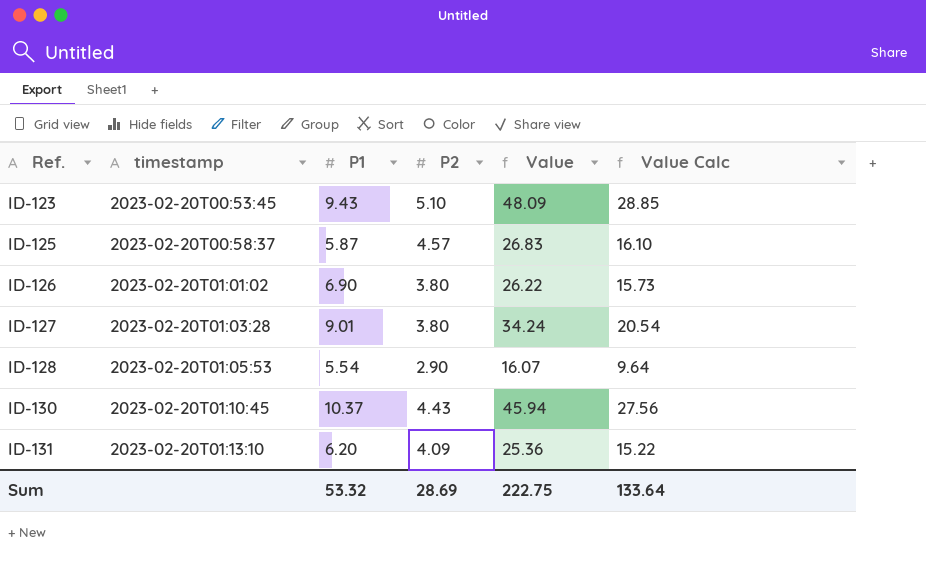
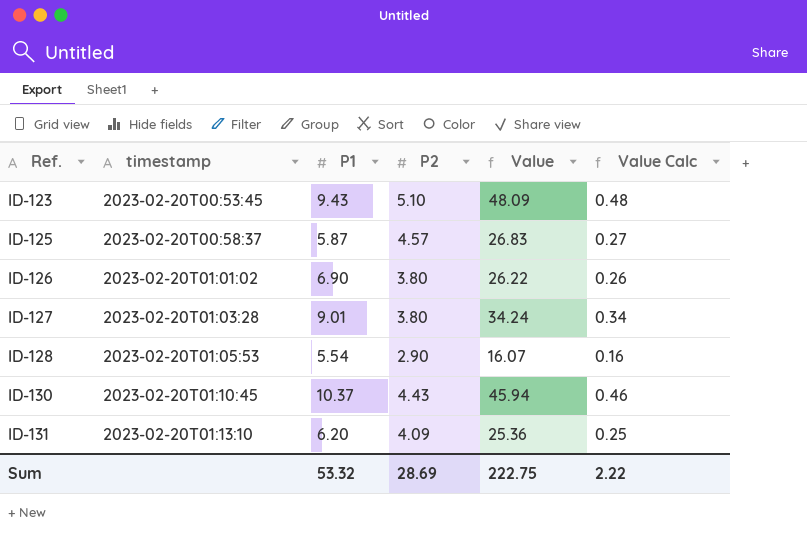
column Value Calc | formula: [Value] * 0.6 -> [Value] * 0.01
Sum | Value Calc: 133.64 -> 2.22

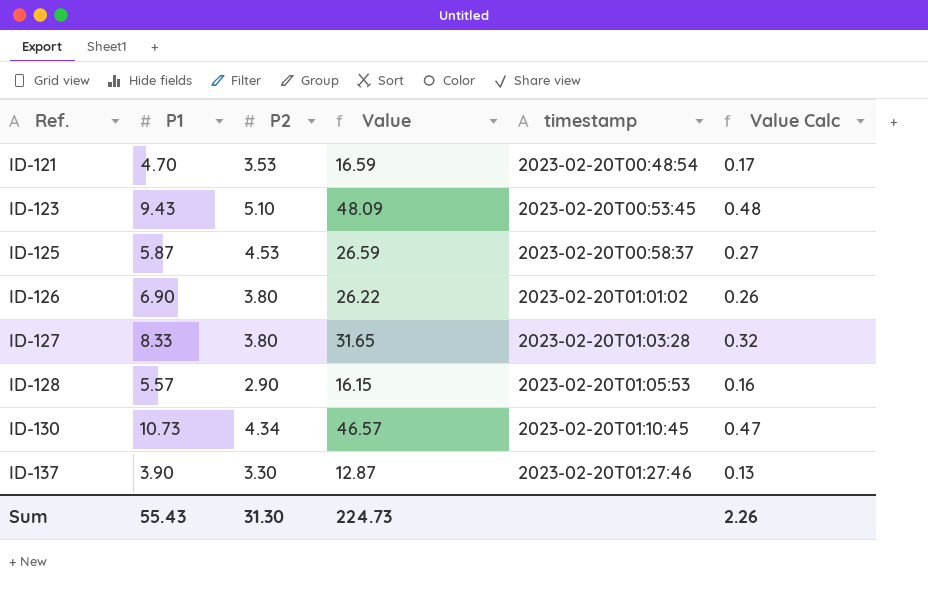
column timestamp | position: 2 -> 5
row ID-131: 2023-02-20T01:13:10 | 6.20 | 4.09 | 25.36 | 0.25 -> none
row ID-121: none -> 4.70 | 3.53 | 16.59 | 2023-02-20T00:48:54 | 0.17
ID-125 | P2: 4.57 -> 4.53
ID-125 | Value: 26.83 -> 26.59
ID-127 | P1: 9.01 -> 8.33
ID-127 | Value: 34.24 -> 31.65
ID-127 | Value Calc: 0.34 -> 0.32
ID-128 | P1: 5.54 -> 5.57
ID-128 | Value: 16.07 -> 16.15
ID-130 | P1: 10.37 -> 10.73
ID-130 | P2: 4.43 -> 4.34
ID-130 | Value: 45.94 -> 46.57
ID-130 | Value Calc: 0.46 -> 0.47
row ID-137: none -> 3.90 | 3.30 | 12.87 | 2023-02-20T01:27:46 | 0.13
Sum | P1: 53.32 -> 55.43
Sum | P2: 28.69 -> 31.30
Sum | Value: 222.75 -> 224.73
Sum | Value Calc: 2.22 -> 2.26

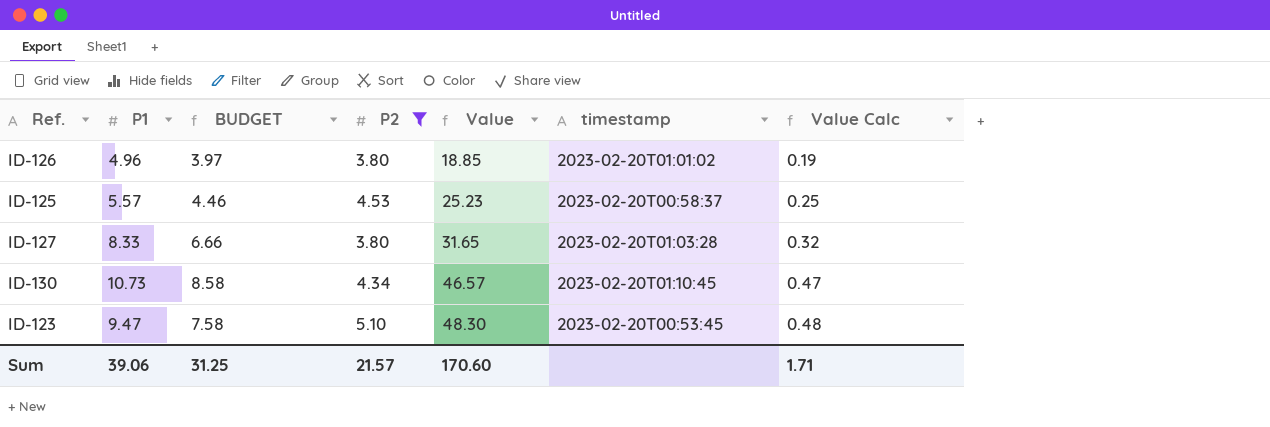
filter: none -> P2 >= 3.80
row order: Ref. ascending -> Value ascending
column BUDGET | formula: none -> [P1] * 0.8
ID-126 | P1: 6.90 -> 4.96
ID-126 | Value: 26.22 -> 18.85
ID-126 | Value Calc: 0.26 -> 0.19
ID-125 | P1: 5.87 -> 5.57
ID-125 | Value: 26.59 -> 25.23
ID-125 | Value Calc: 0.27 -> 0.25
ID-123 | P1: 9.43 -> 9.47
ID-123 | Value: 48.09 -> 48.30
Sum | P1: 55.43 -> 39.06
Sum | P2: 31.30 -> 21.57
Sum | Value: 224.73 -> 170.60
Sum | Value Calc: 2.26 -> 1.71

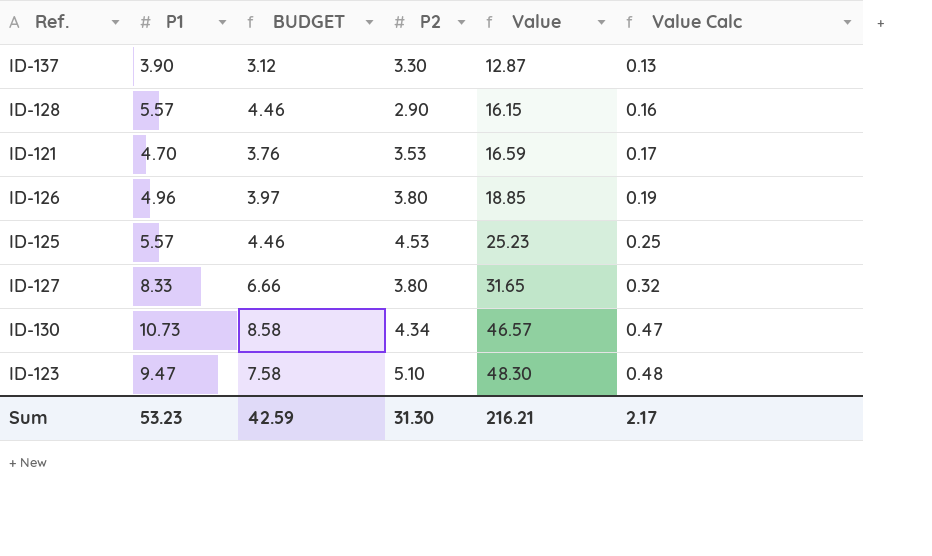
filter: P2 >= 3.80 -> none
column timestamp | position: 6 -> none
Sum | P1: 39.06 -> 53.23
Sum | BUDGET: 31.25 -> 42.59
Sum | P2: 21.57 -> 31.30
Sum | Value: 170.60 -> 216.21
Sum | Value Calc: 1.71 -> 2.17

